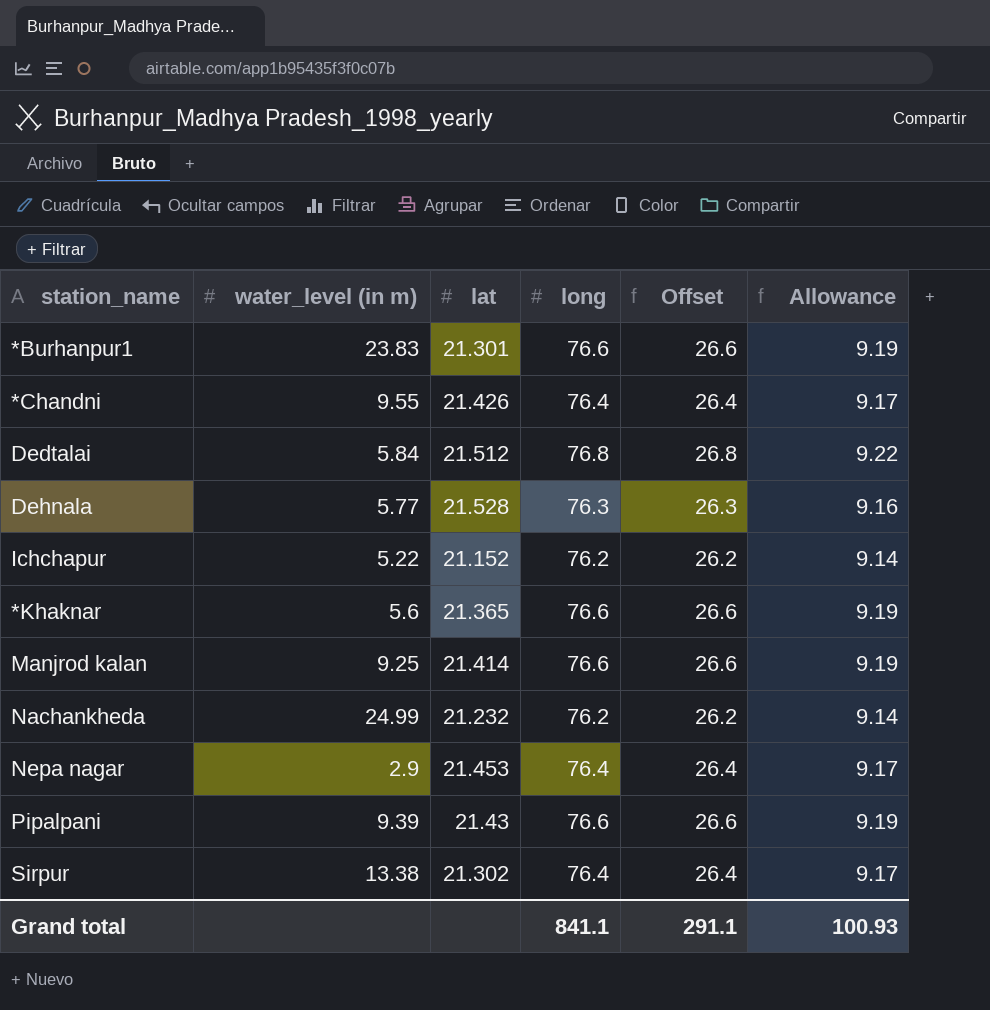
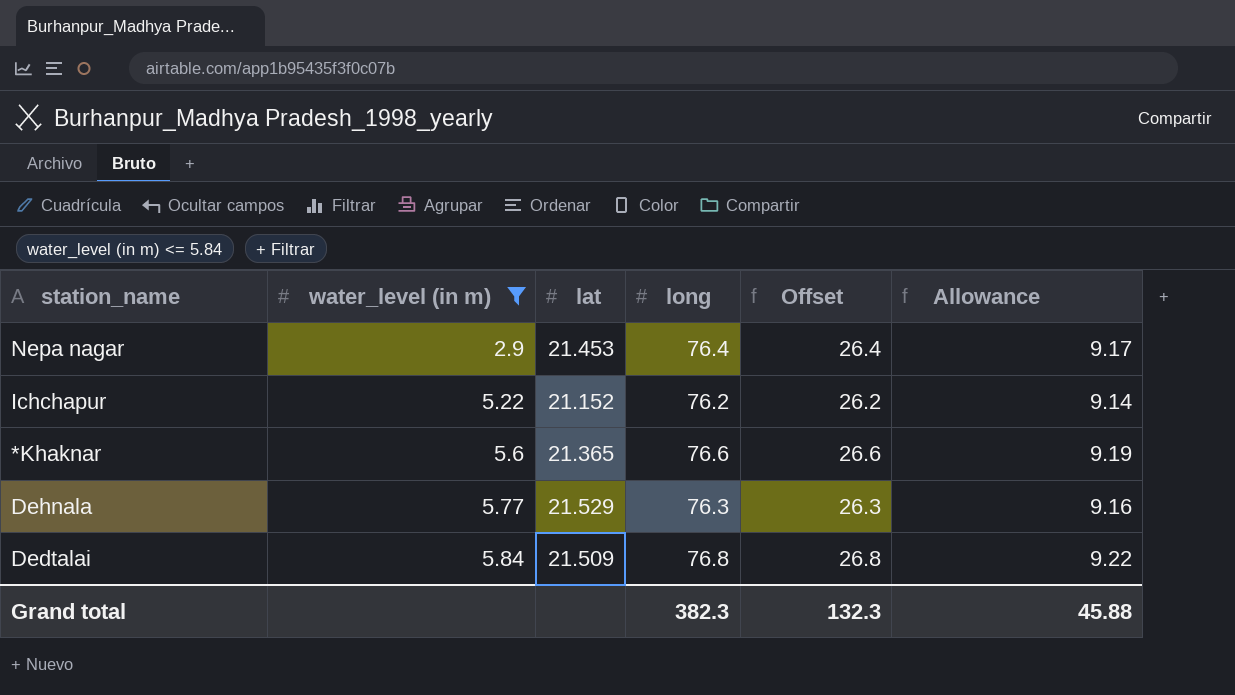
filter: none -> water_level (in m) <= 5.84
row order: none -> water_level (in m) ascending
Dehnala | lat: 21.528 -> 21.529
Dedtalai | lat: 21.512 -> 21.509
Grand total | long: 841.1 -> 382.3
Grand total | Offset: 291.1 -> 132.3
Grand total | Allowance: 100.93 -> 45.88

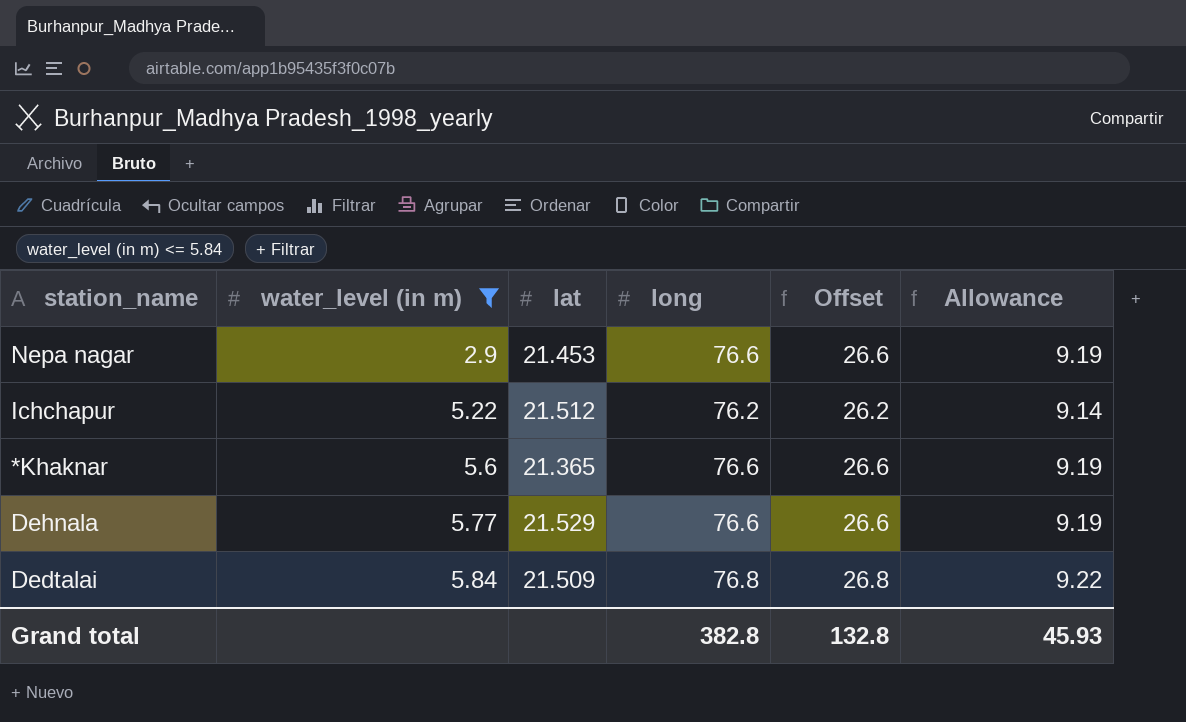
Nepa nagar | long: 76.4 -> 76.6
Nepa nagar | Offset: 26.4 -> 26.6
Nepa nagar | Allowance: 9.17 -> 9.19
Ichchapur | lat: 21.152 -> 21.512
Dehnala | long: 76.3 -> 76.6
Dehnala | Offset: 26.3 -> 26.6
Dehnala | Allowance: 9.16 -> 9.19
Grand total | long: 382.3 -> 382.8
Grand total | Offset: 132.3 -> 132.8
Grand total | Allowance: 45.88 -> 45.93

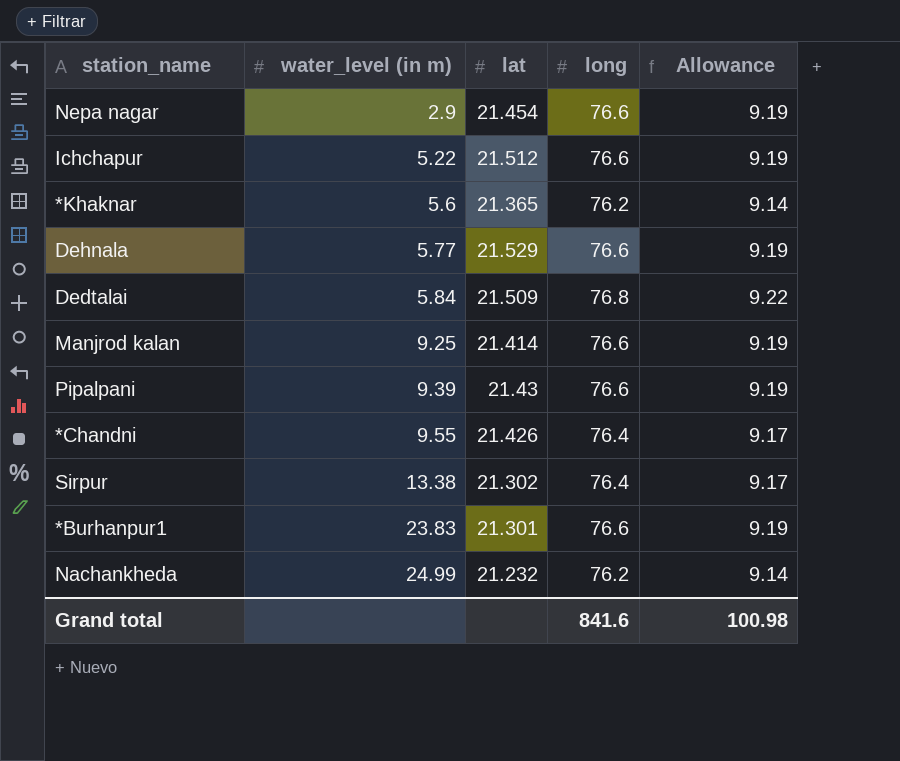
filter: water_level (in m) <= 5.84 -> none
column Offset | formula: [long] - 50 -> none
Nepa nagar | lat: 21.453 -> 21.454
Ichchapur | long: 76.2 -> 76.6
Ichchapur | Allowance: 9.14 -> 9.19
*Khaknar | long: 76.6 -> 76.2
*Khaknar | Allowance: 9.19 -> 9.14
Grand total | long: 382.8 -> 841.6
Grand total | Allowance: 45.93 -> 100.98

